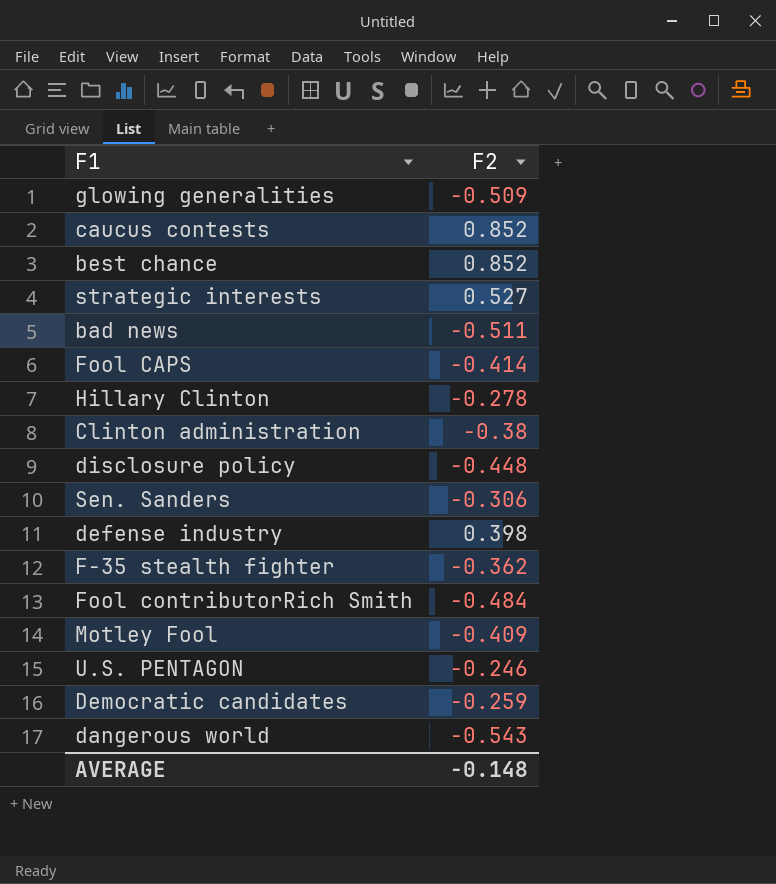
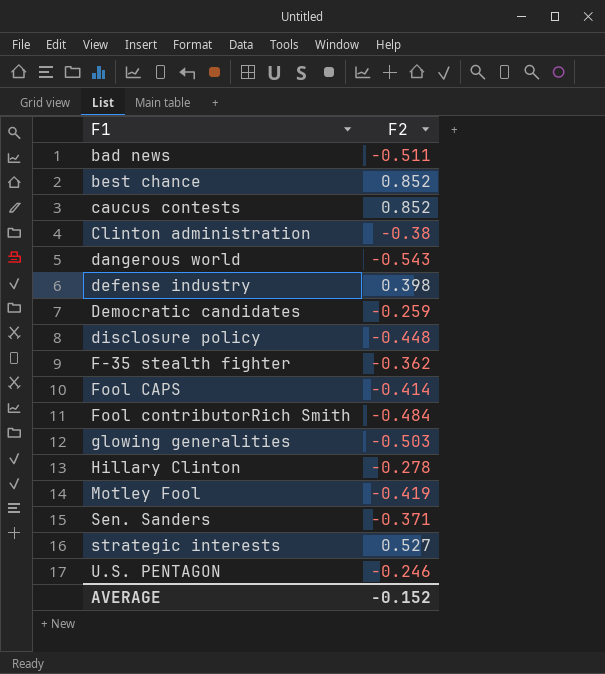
row order: none -> F1 ascending
glowing generalities | F2: -0.509 -> -0.503
Motley Fool | F2: -0.409 -> -0.419
Sen. Sanders | F2: -0.306 -> -0.371
AVERAGE | F2: -0.148 -> -0.152

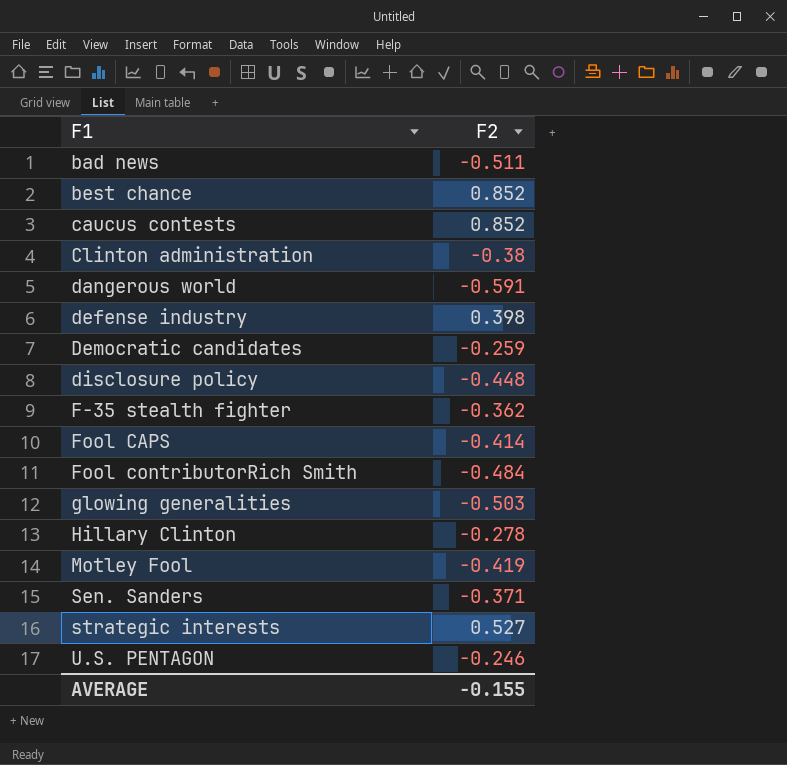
dangerous world | F2: -0.543 -> -0.591
AVERAGE | F2: -0.152 -> -0.155

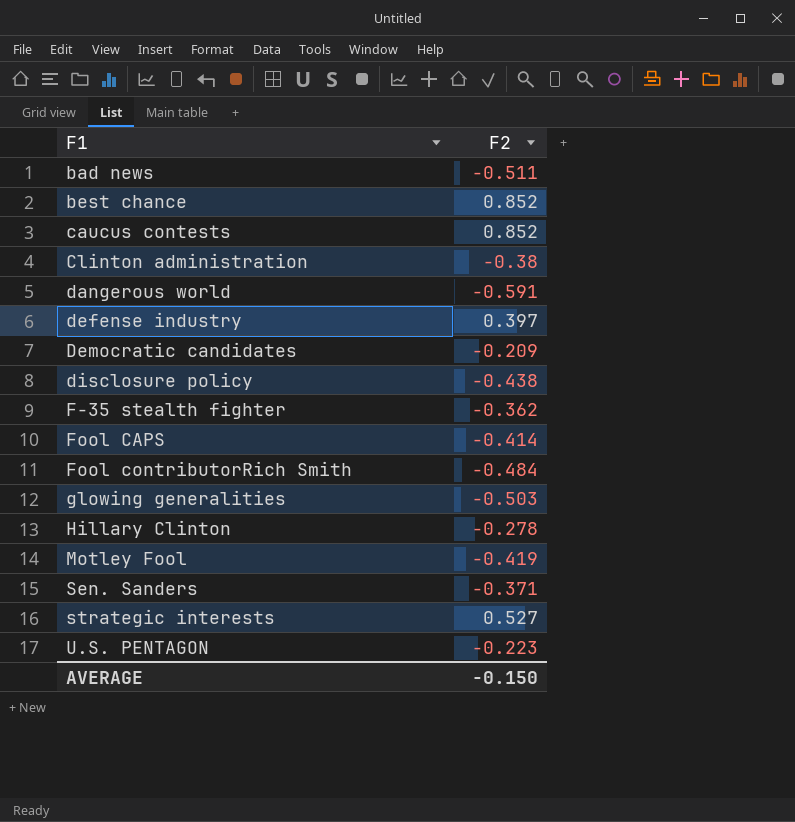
defense industry | F2: 0.398 -> 0.397
Democratic candidates | F2: -0.259 -> -0.209
disclosure policy | F2: -0.448 -> -0.438
U.S. PENTAGON | F2: -0.246 -> -0.223
AVERAGE | F2: -0.155 -> -0.150

